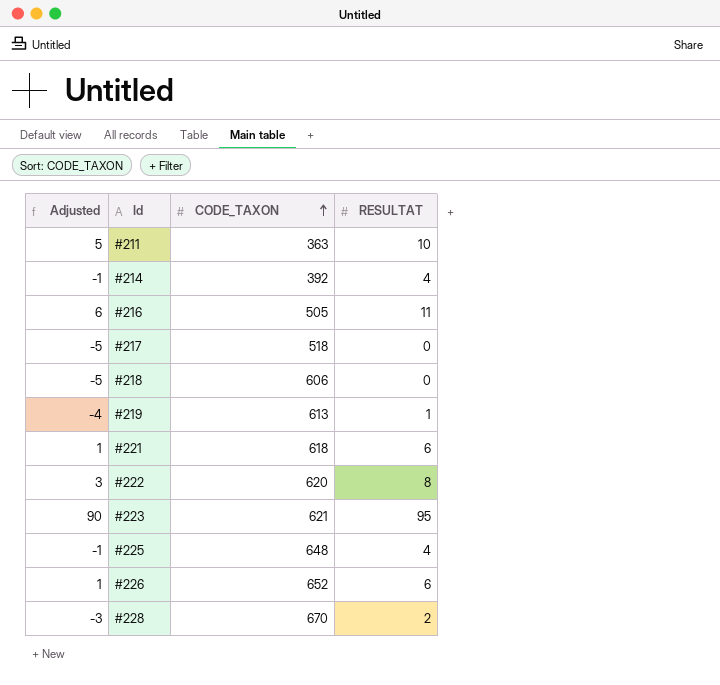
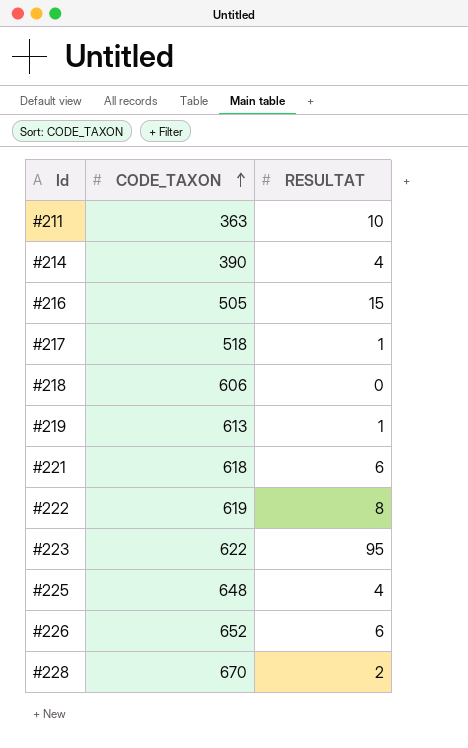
column Adjusted | formula: [RESULTAT] - 5 -> none
#214 | CODE_TAXON: 392 -> 390
#216 | RESULTAT: 11 -> 15
#217 | RESULTAT: 0 -> 1
#222 | CODE_TAXON: 620 -> 619
#223 | CODE_TAXON: 621 -> 622

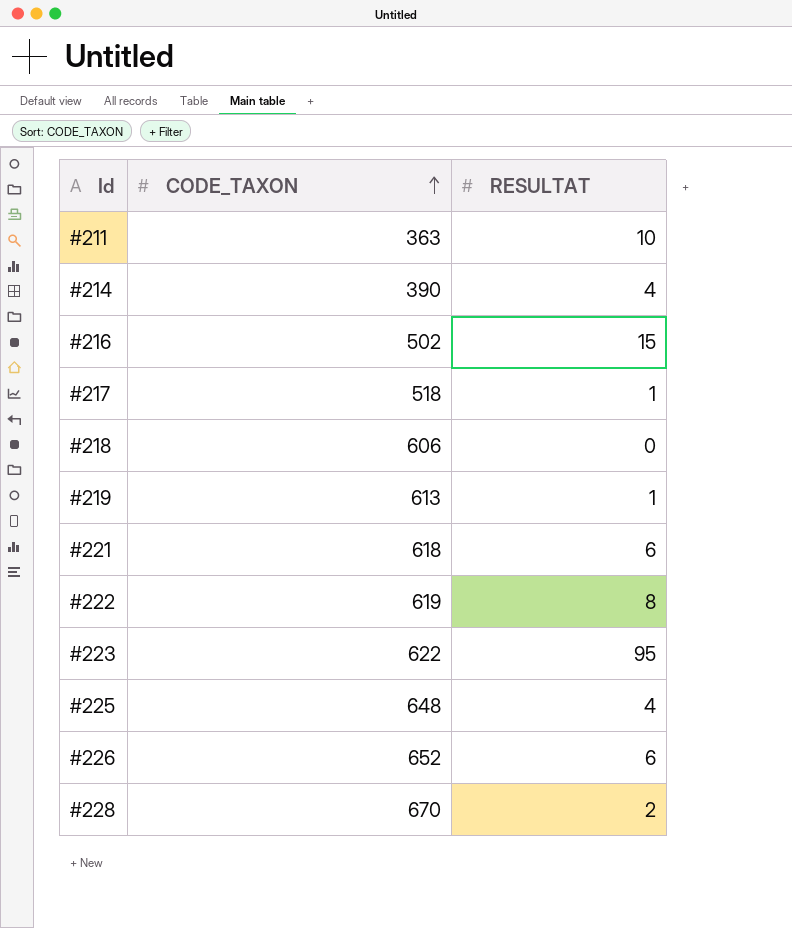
#216 | CODE_TAXON: 505 -> 502

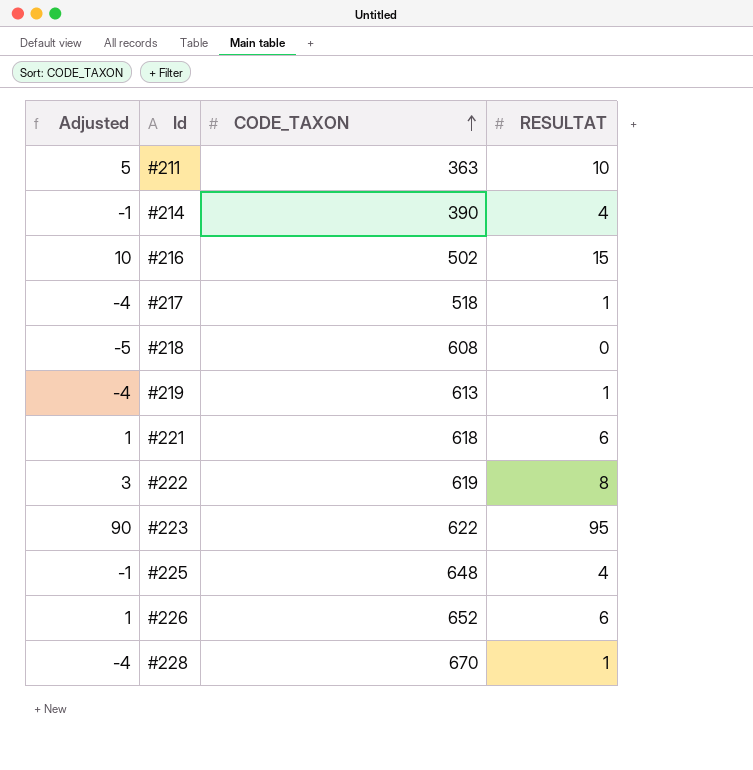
column Adjusted | formula: none -> [RESULTAT] - 5
#218 | CODE_TAXON: 606 -> 608
#228 | RESULTAT: 2 -> 1

